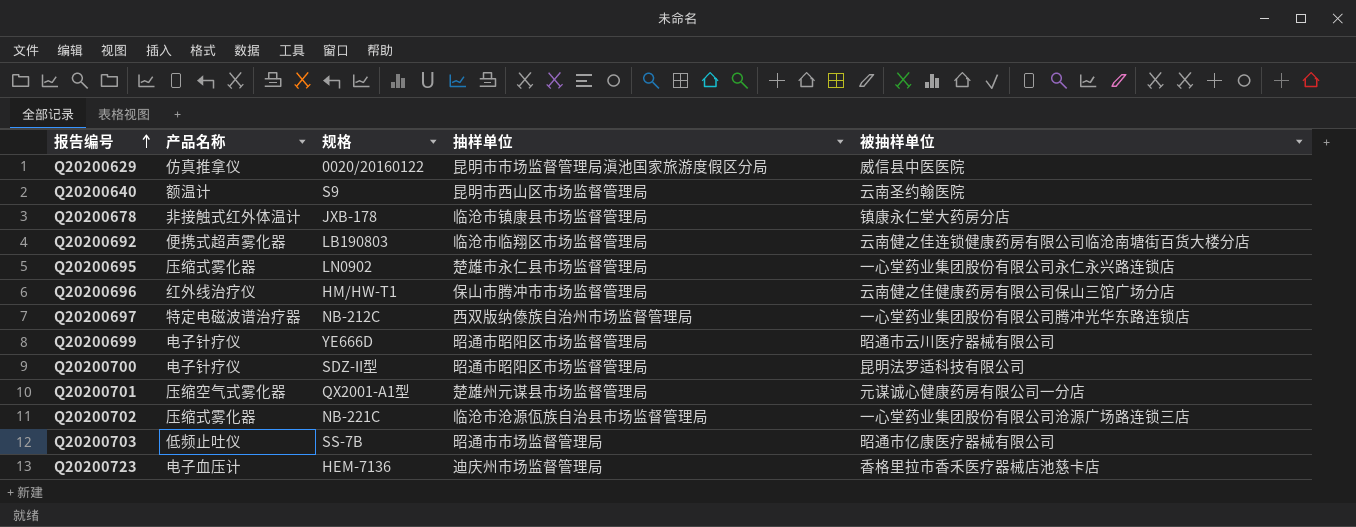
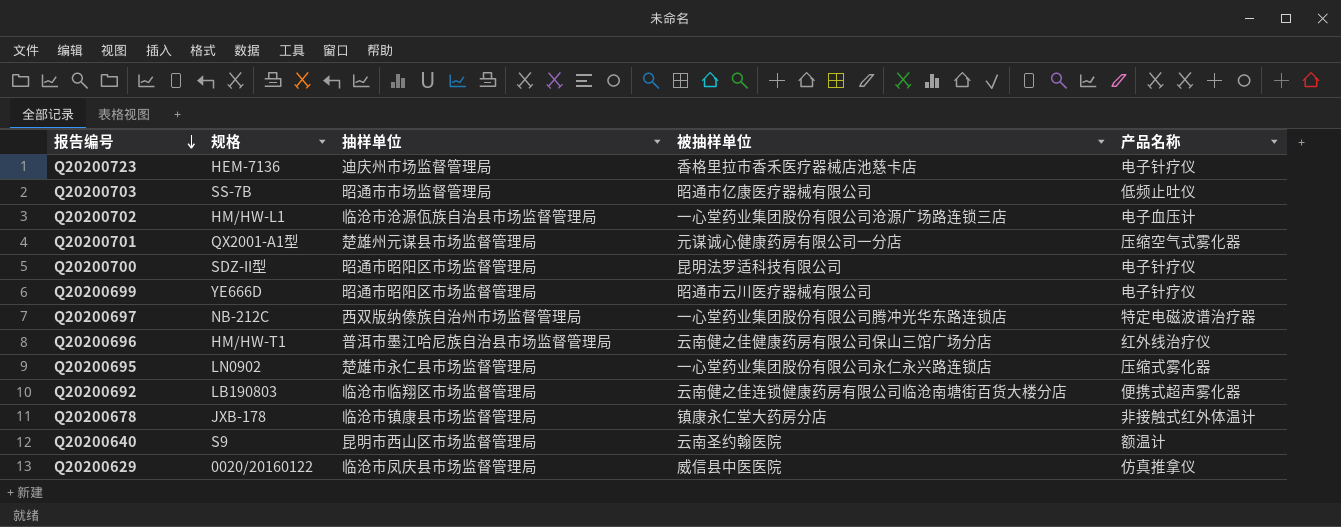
row order: 报告编号 ascending -> 报告编号 descending
column 产品名称 | position: 2 -> 5
Q20200723 | 产品名称: 电子血压计 -> 电子针疗仪
Q20200702 | 规格: NB-221C -> HM/HW-L1
Q20200702 | 产品名称: 压缩式雾化器 -> 电子血压计
Q20200696 | 抽样单位: 保山市腾冲市市场监督管理局 -> 普洱市墨江哈尼族自治县市场监督管理局
Q20200629 | 抽样单位: 昆明市市场监督管理局滇池国家旅游度假区分局 -> 临沧市凤庆县市场监督管理局

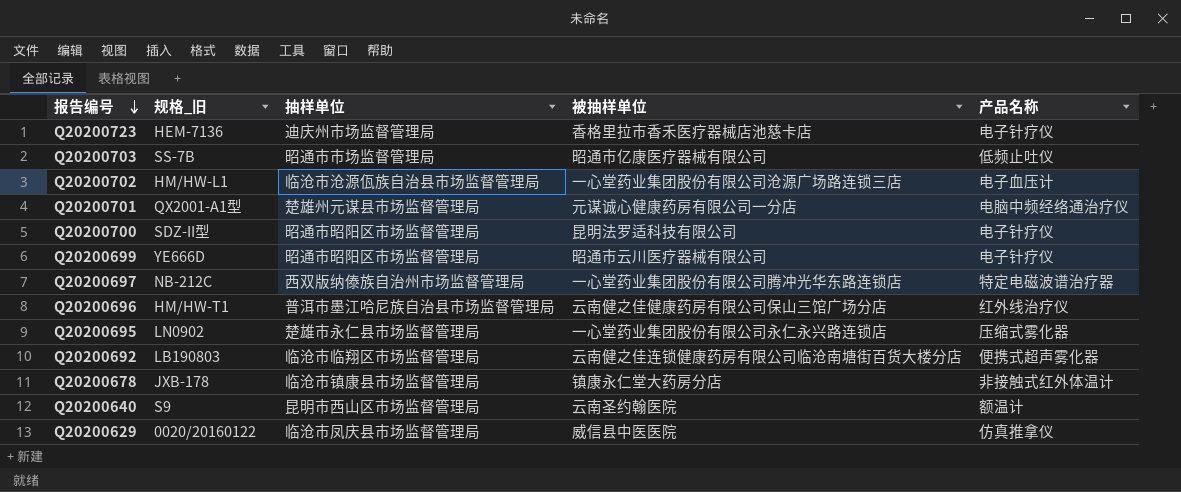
column name: 规格 -> 规格_旧
Q20200701 | 产品名称: 压缩空气式雾化器 -> 电脑中频经络通治疗仪

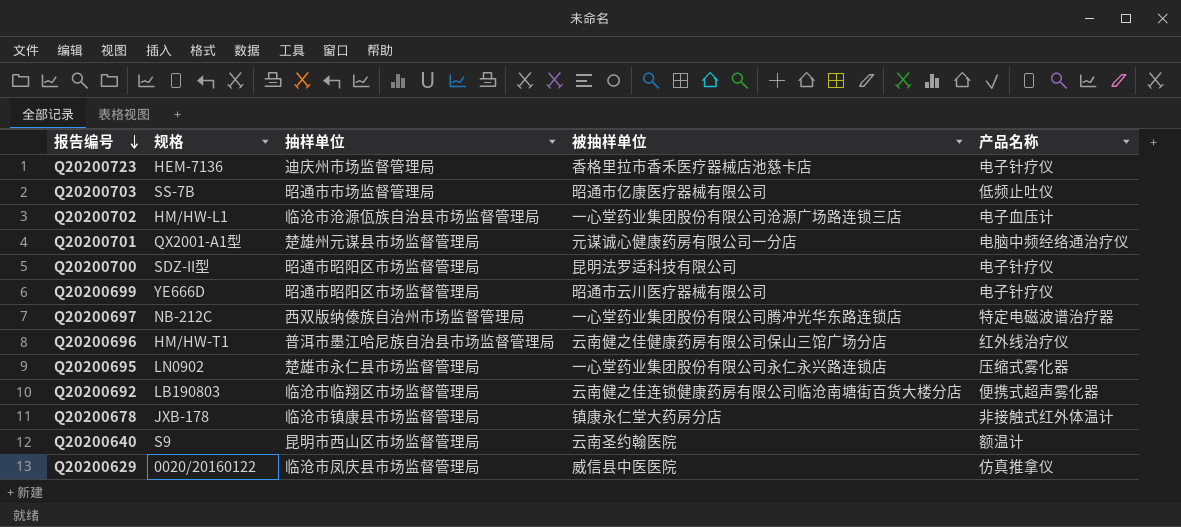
column name: 规格_旧 -> 规格

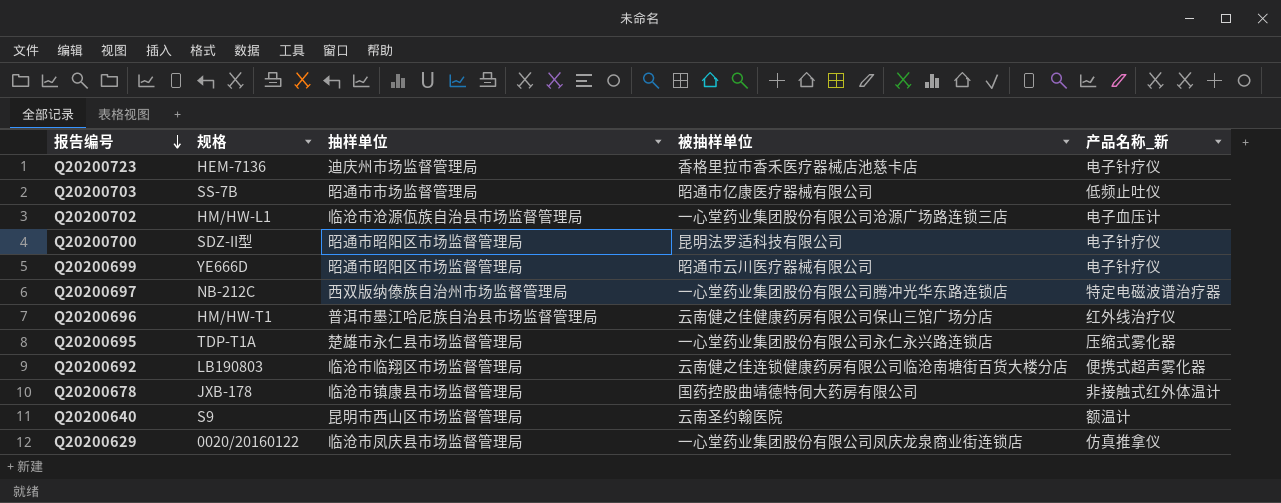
column name: 产品名称 -> 产品名称_新
row Q20200701: QX2001-A1型 | 楚雄州元谋县市场监督管理局 | 元谋诚心健康药房有限公司一分店 | 电脑中频经络通治疗仪 -> none
Q20200695 | 规格: LN0902 -> TDP-T1A
Q20200678 | 被抽样单位: 镇康永仁堂大药房分店 -> 国药控股曲靖德特伺大药房有限公司
Q20200629 | 被抽样单位: 威信县中医医院 -> 一心堂药业集团股份有限公司凤庆龙泉商业街连锁店

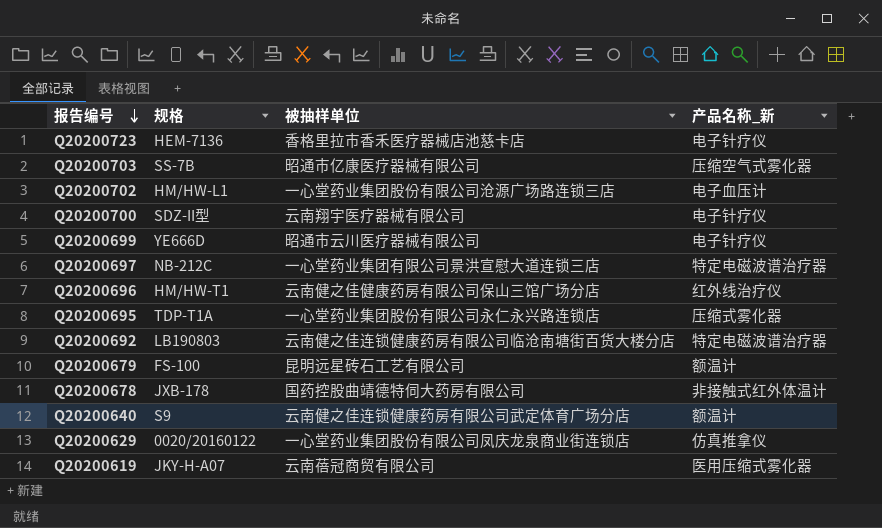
column 抽样单位 | position: 3 -> none
Q20200703 | 产品名称_新: 低频止吐仪 -> 压缩空气式雾化器
Q20200700 | 被抽样单位: 昆明法罗适科技有限公司 -> 云南翔宇医疗器械有限公司
Q20200697 | 被抽样单位: 一心堂药业集团股份有限公司腾冲光华东路连锁店 -> 一心堂药业集团有限公司景洪宣慰大道连锁三店
Q20200692 | 产品名称_新: 便携式超声雾化器 -> 特定电磁波谱治疗器
row Q20200679: none -> FS-100 | 昆明远星砖石工艺有限公司 | 额温计
Q20200640 | 被抽样单位: 云南圣约翰医院 -> 云南健之佳连锁健康药房有限公司武定体育广场分店
row Q20200619: none -> JKY-H-A07 | 云南蓓冠商贸有限公司 | 医用压缩式雾化器

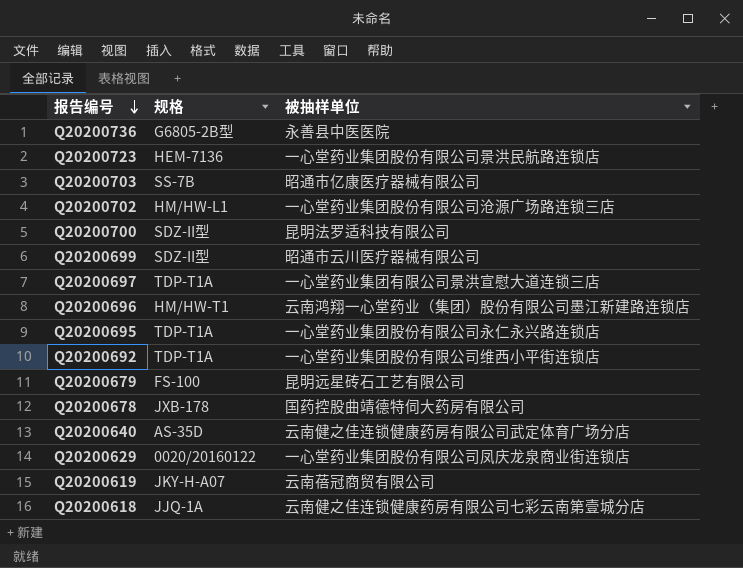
column 产品名称_新 | position: 4 -> none
row Q20200736: none -> G6805-2B型 | 永善县中医医院
Q20200723 | 被抽样单位: 香格里拉市香禾医疗器械店池慈卡店 -> 一心堂药业集团股份有限公司景洪民航路连锁店
Q20200700 | 被抽样单位: 云南翔宇医疗器械有限公司 -> 昆明法罗适科技有限公司
Q20200699 | 规格: YE666D -> SDZ-II型
Q20200697 | 规格: NB-212C -> TDP-T1A
Q20200696 | 被抽样单位: 云南健之佳健康药房有限公司保山三馆广场分店 -> 云南鸿翔一心堂药业（集团）股份有限公司墨江新建路连锁店
Q20200692 | 规格: LB190803 -> TDP-T1A
Q20200692 | 被抽样单位: 云南健之佳连锁健康药房有限公司临沧南塘街百货大楼分店 -> 一心堂药业集团股份有限公司维西小平街连锁店
Q20200640 | 规格: S9 -> AS-35D
row Q20200618: none -> JJQ-1A | 云南健之佳连锁健康药房有限公司七彩云南第壹城分店

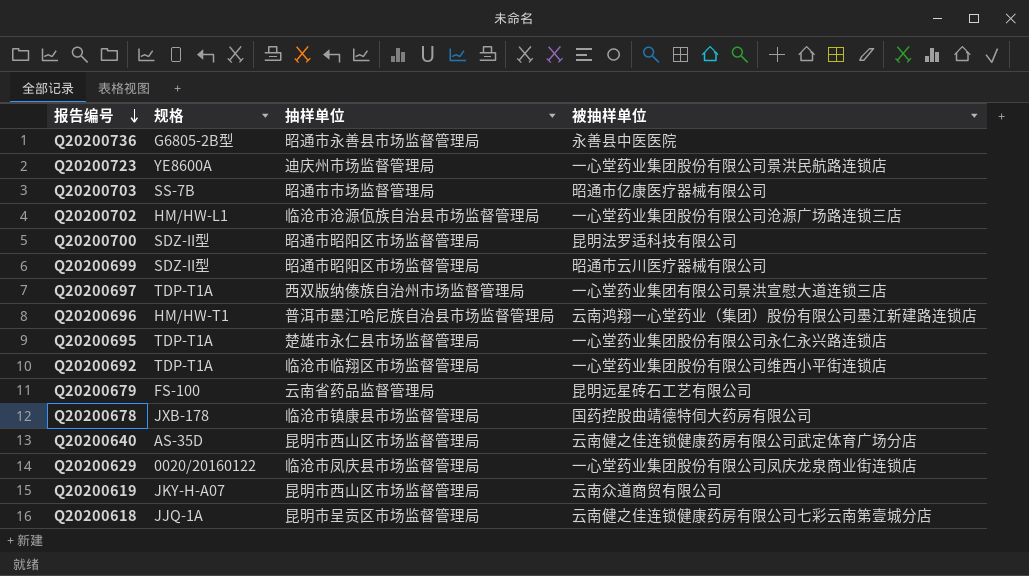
column 抽样单位 | position: none -> 3
Q20200723 | 规格: HEM-7136 -> YE8600A
Q20200619 | 被抽样单位: 云南蓓冠商贸有限公司 -> 云南众道商贸有限公司

